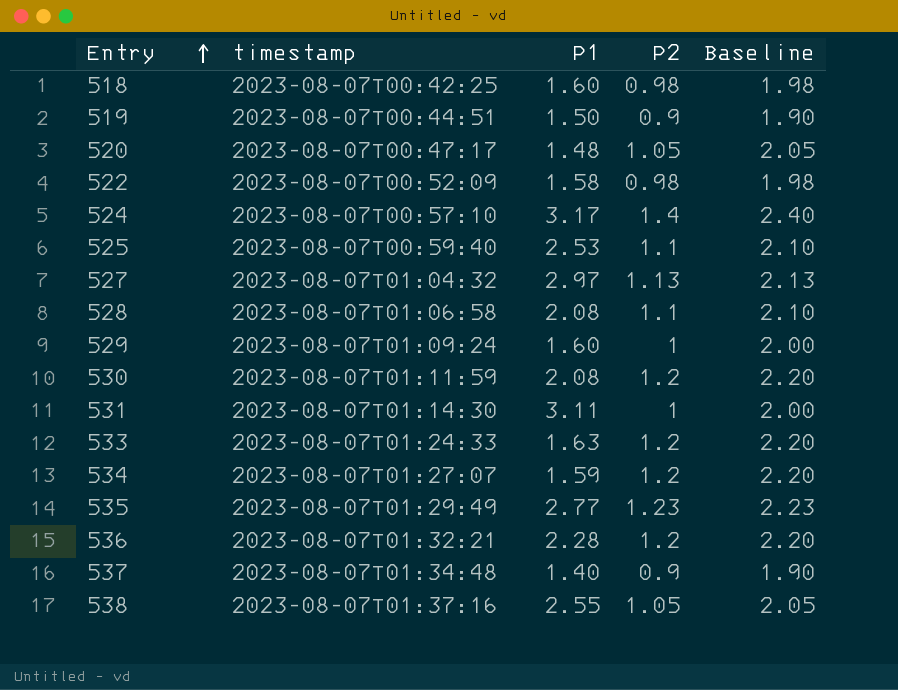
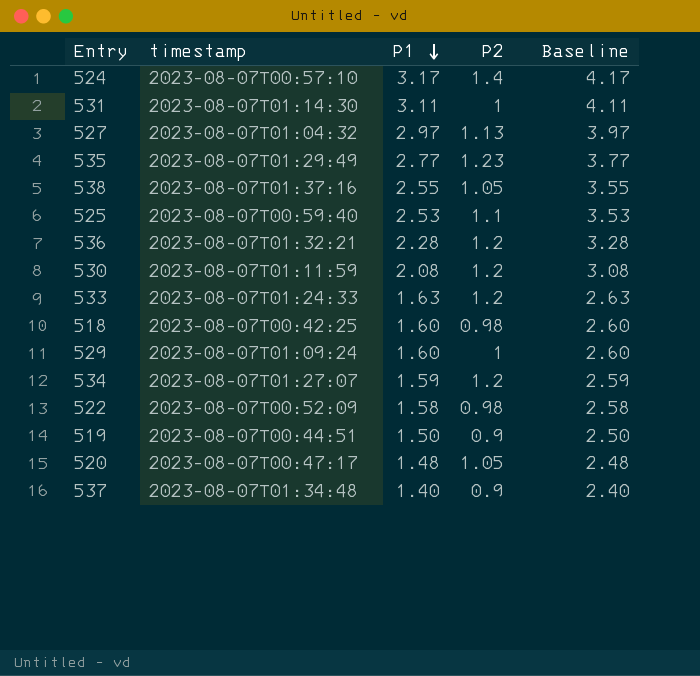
row order: Entry ascending -> P1 descending
column Baseline | formula: [P2] + 1 -> [P1] + 1
row 528: 2023-08-07T01:06:58 | 2.08 | 1.1 | 2.10 -> none

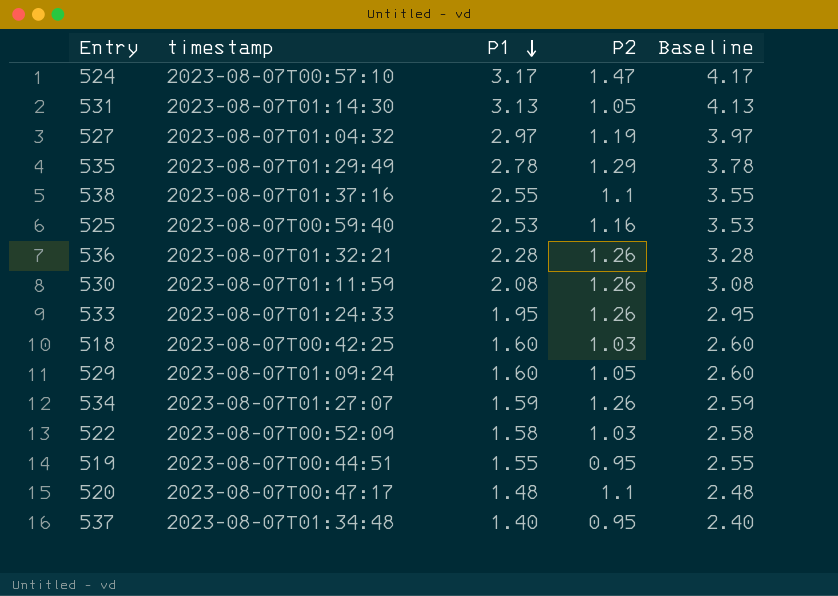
524 | P2: 1.4 -> 1.47
531 | P1: 3.11 -> 3.13
531 | P2: 1 -> 1.05
531 | Baseline: 4.11 -> 4.13
527 | P2: 1.13 -> 1.19
535 | P1: 2.77 -> 2.78
535 | P2: 1.23 -> 1.29
535 | Baseline: 3.77 -> 3.78
538 | P2: 1.05 -> 1.1
525 | P2: 1.1 -> 1.16
536 | P2: 1.2 -> 1.26
530 | P2: 1.2 -> 1.26
533 | P1: 1.63 -> 1.95
533 | P2: 1.2 -> 1.26
533 | Baseline: 2.63 -> 2.95
518 | P2: 0.98 -> 1.03
529 | P2: 1 -> 1.05
534 | P2: 1.2 -> 1.26
522 | P2: 0.98 -> 1.03
519 | P1: 1.50 -> 1.55
519 | P2: 0.9 -> 0.95
519 | Baseline: 2.50 -> 2.55
520 | P2: 1.05 -> 1.1
537 | P2: 0.9 -> 0.95

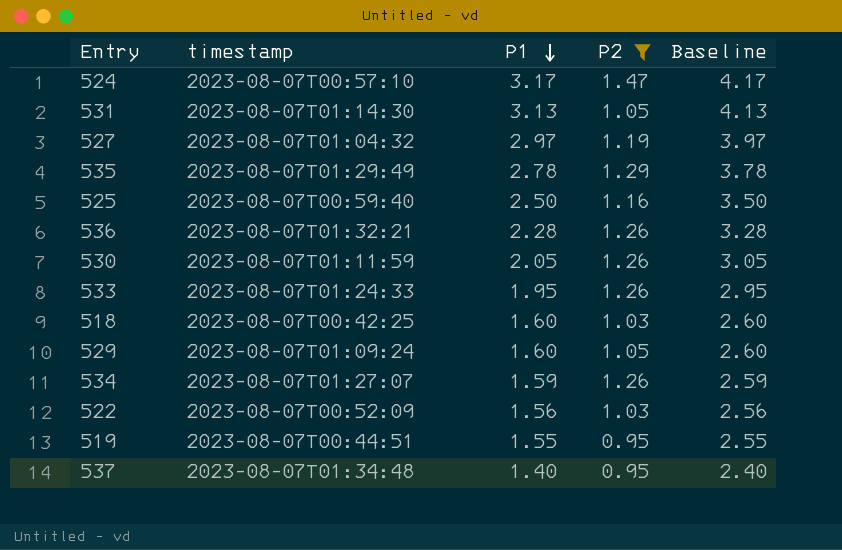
filter: none -> P2 != 1.1
525 | P1: 2.53 -> 2.50
525 | Baseline: 3.53 -> 3.50
530 | P1: 2.08 -> 2.05
530 | Baseline: 3.08 -> 3.05
522 | P1: 1.58 -> 1.56
522 | Baseline: 2.58 -> 2.56

